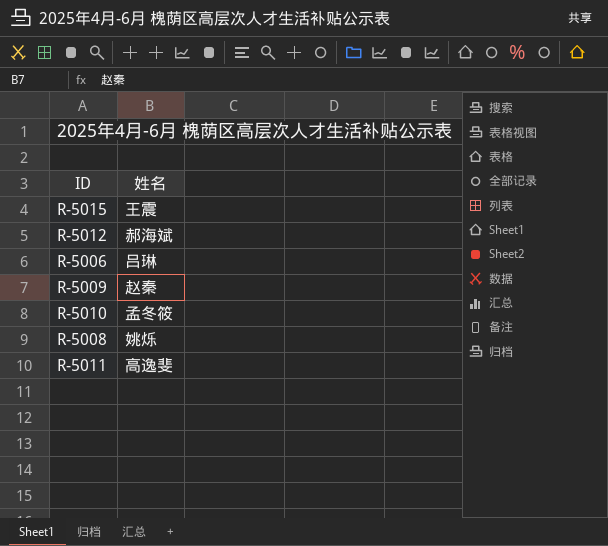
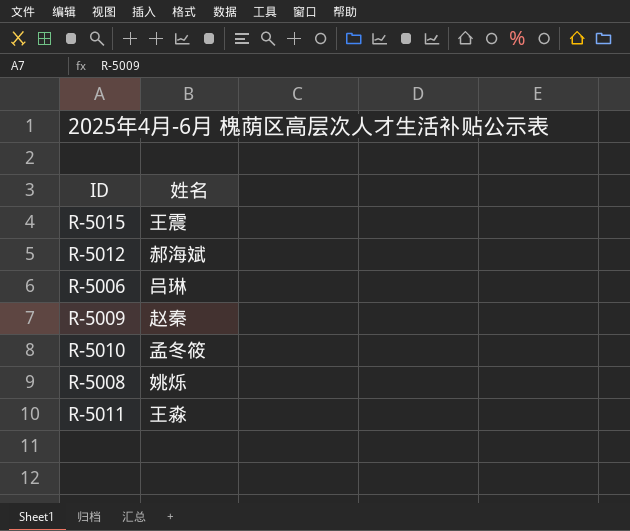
R-5011 | 姓名: 高逸斐 -> 王淼

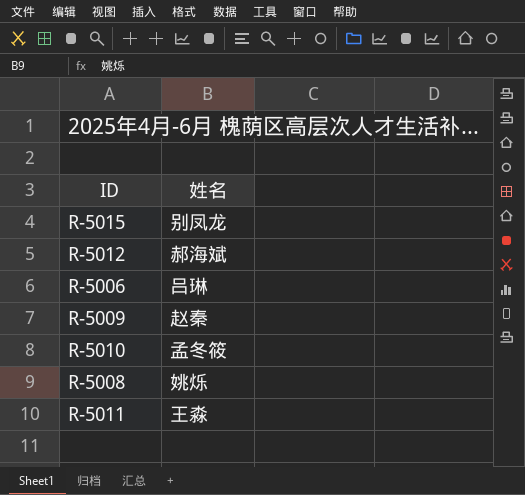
R-5015 | 姓名: 王震 -> 别凤龙

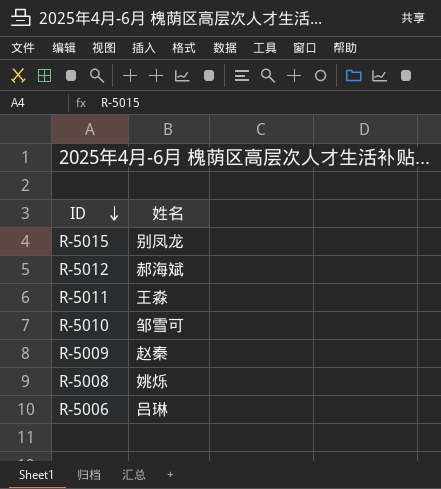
row order: none -> ID descending
R-5010 | 姓名: 孟冬筱 -> 邹雪可

